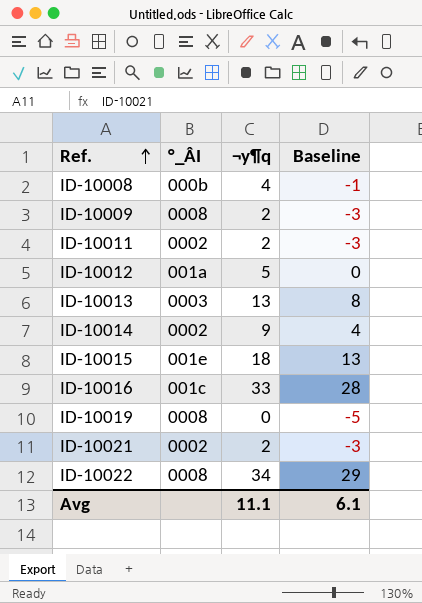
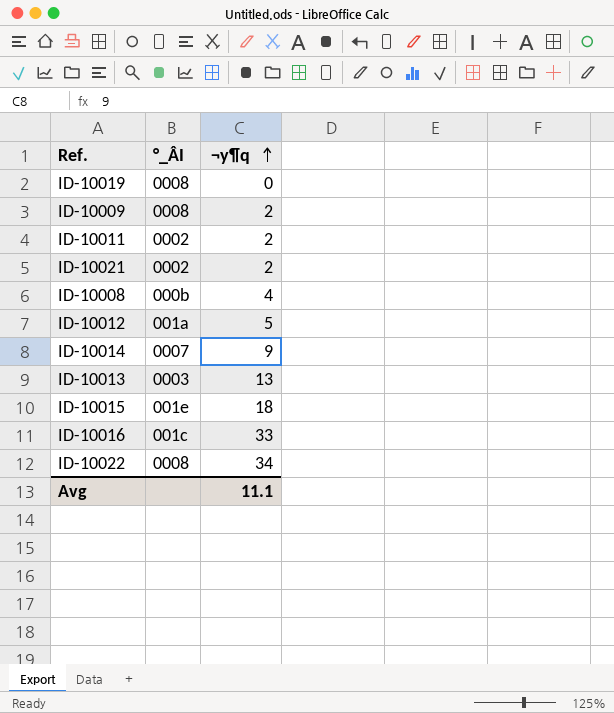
row order: Ref. ascending -> ¬y¶q ascending
column Baseline | formula: [¬y¶q] - 5 -> none
ID-10014 | °_ÂI: 0002 -> 0007

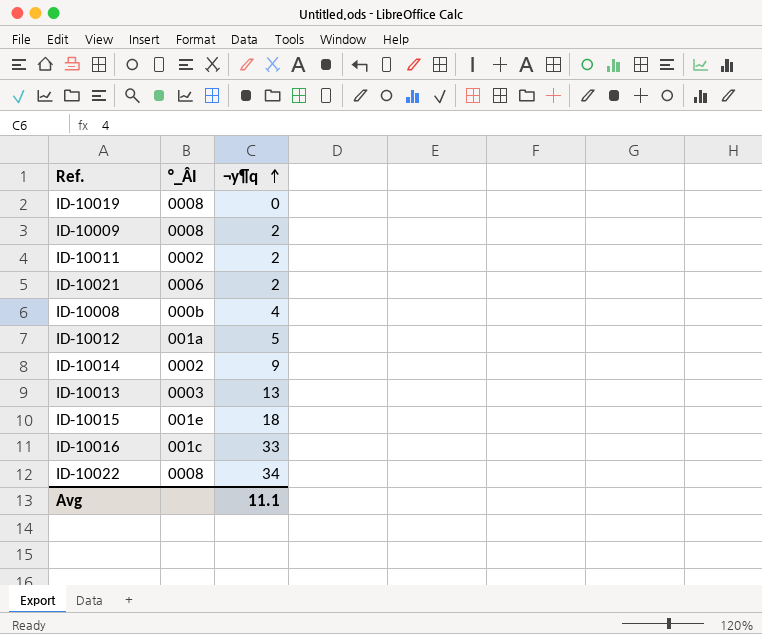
ID-10021 | °_ÂI: 0002 -> 0006
ID-10014 | °_ÂI: 0007 -> 0002

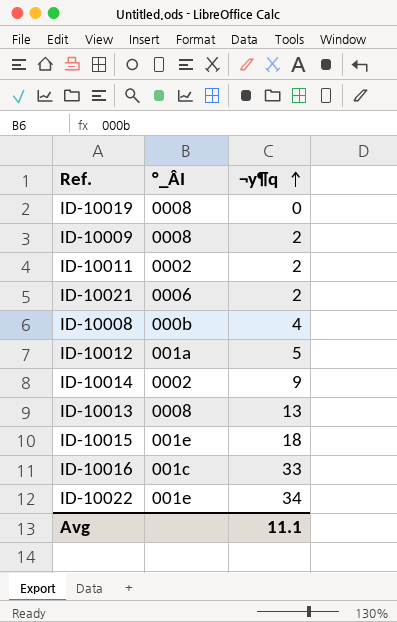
ID-10013 | °_ÂI: 0003 -> 0008
ID-10022 | °_ÂI: 0008 -> 001e

